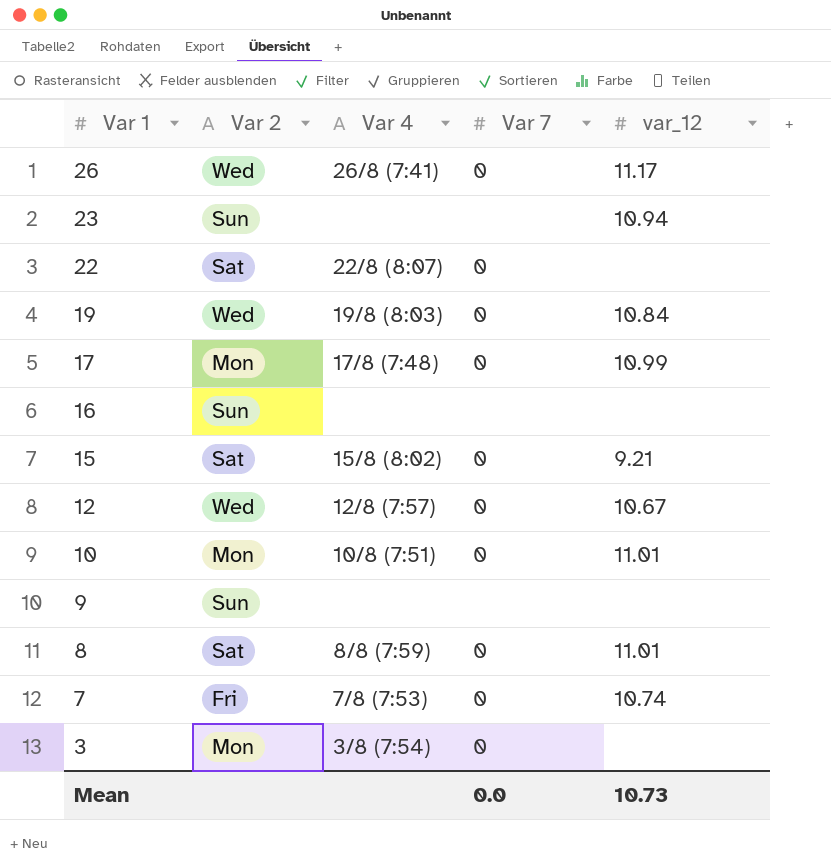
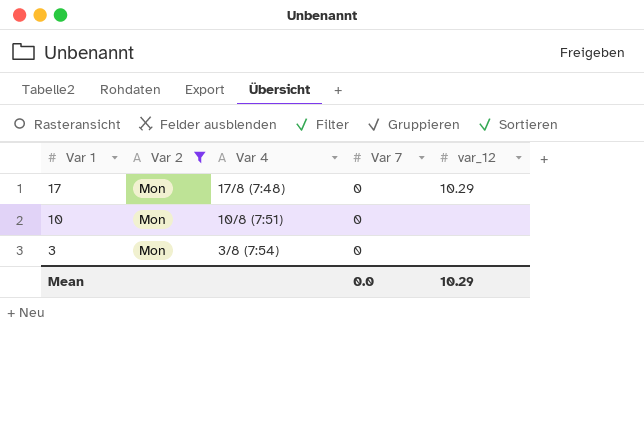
filter: none -> Var 2 = Mon
17 | var_12: 10.99 -> 10.29
10 | var_12: 11.01 -> none
Mean | var_12: 10.73 -> 10.29

